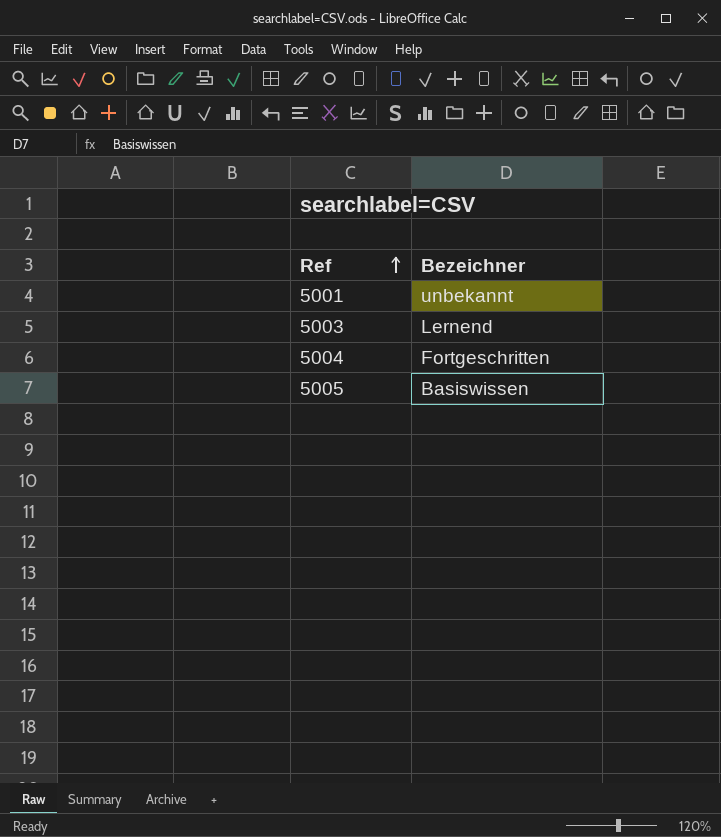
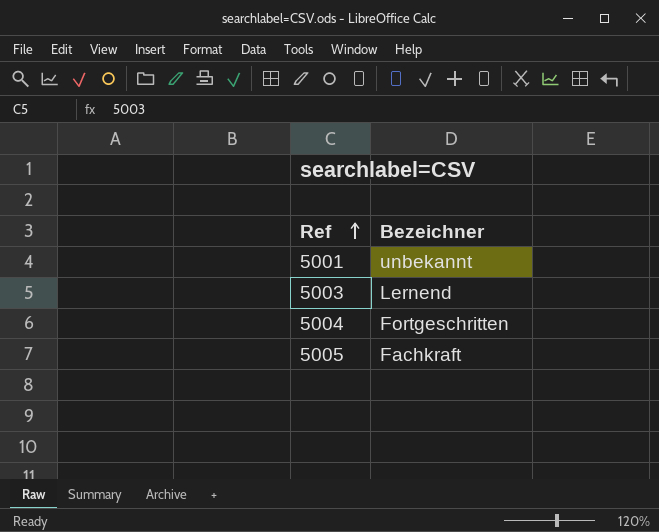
5005 | Bezeichner: Basiswissen -> Fachkraft

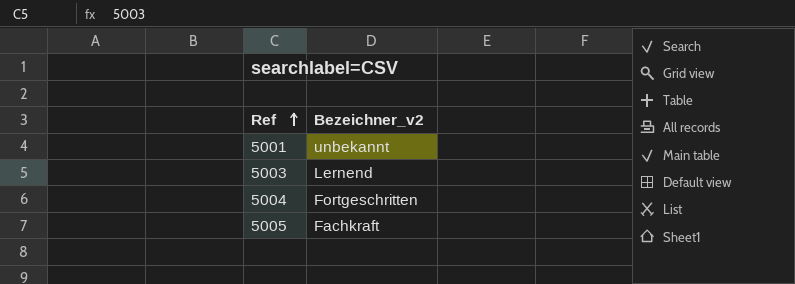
column name: Bezeichner -> Bezeichner_v2

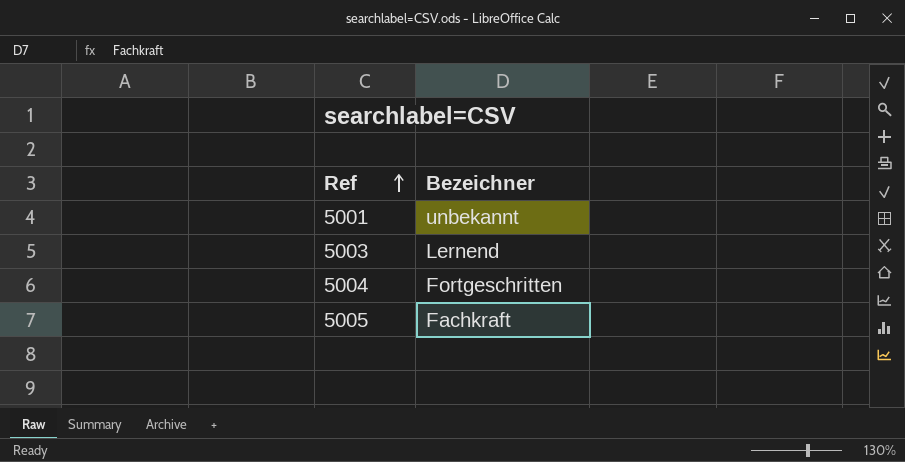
column name: Bezeichner_v2 -> Bezeichner

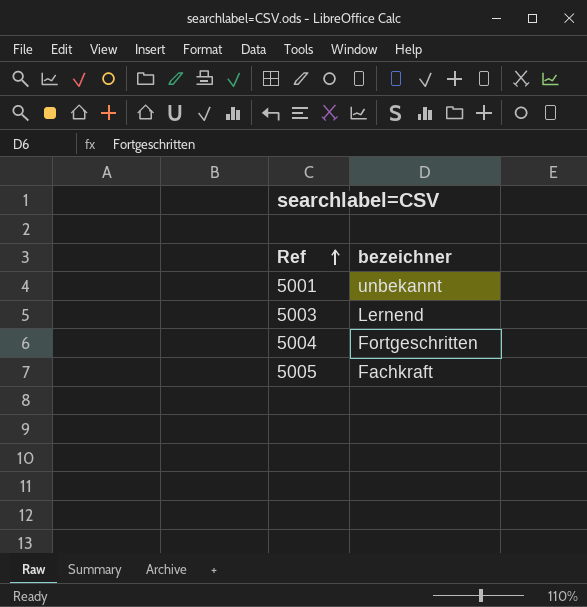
column name: Bezeichner -> bezeichner

